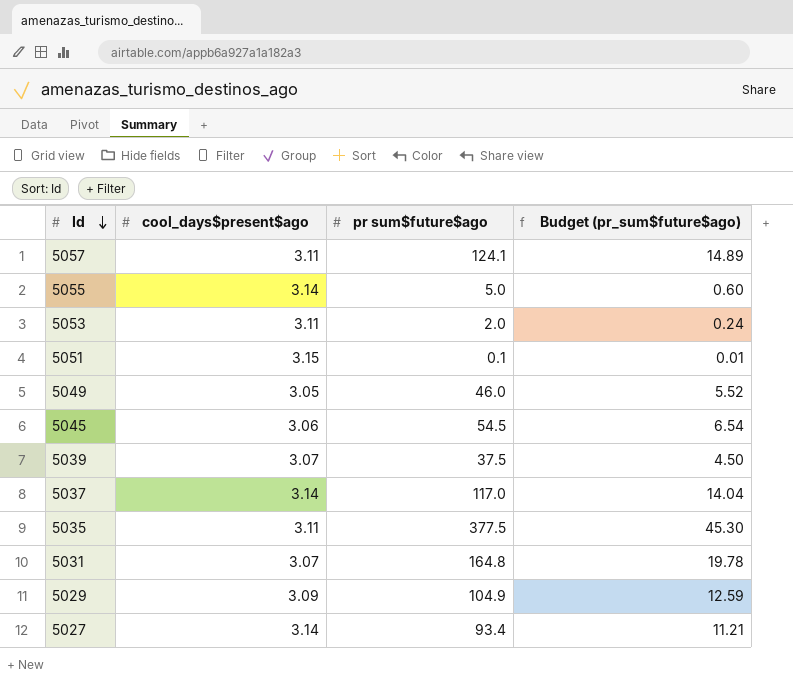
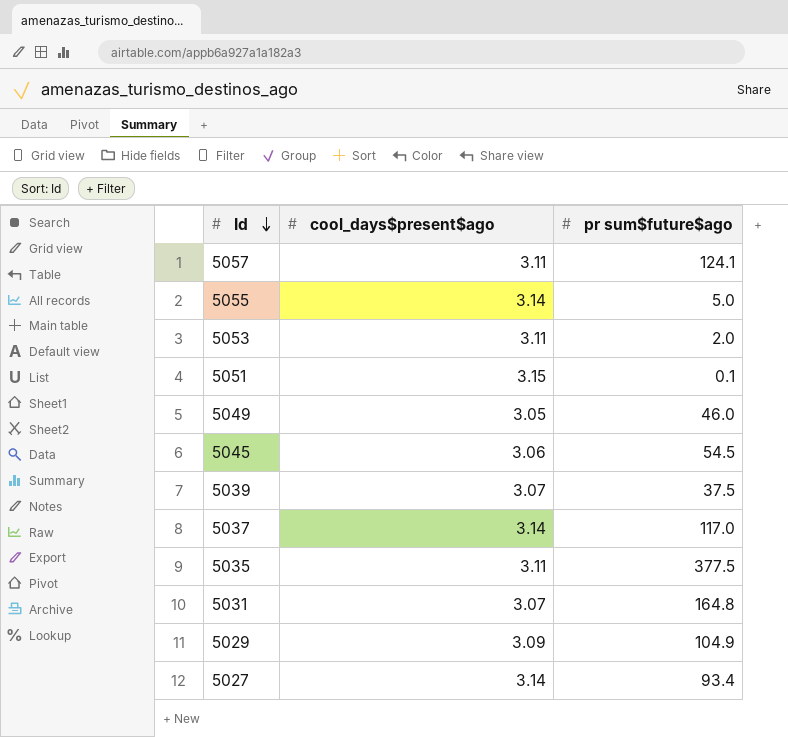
column Budget (pr_sum$future$ago) | formula: [pr sum$future$ago] * 0.12 -> none

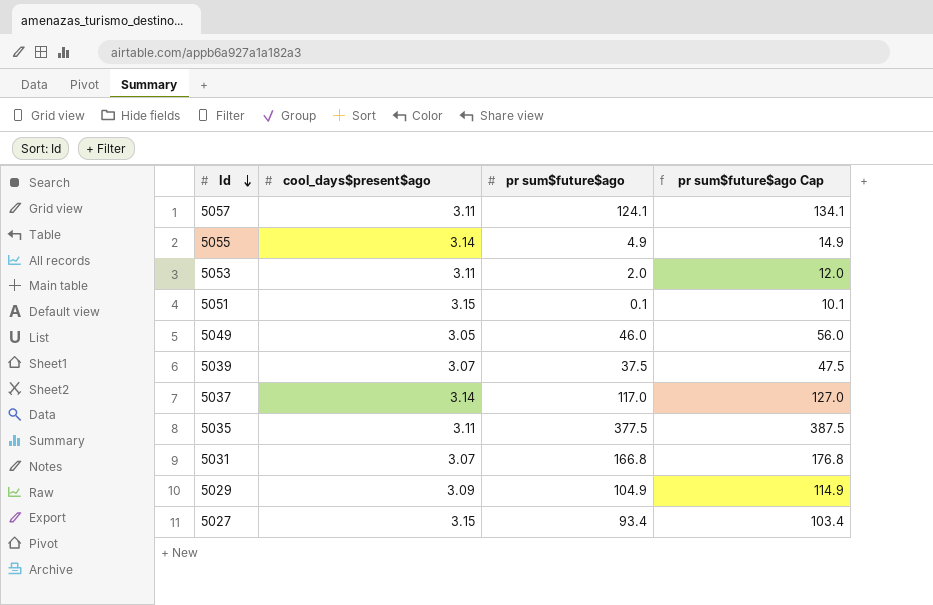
column pr sum$future$ago Cap | formula: none -> [pr sum$future$ago] + 10
row 5045: 3.06 | 54.5 -> none
5055 | pr sum$future$ago: 5.0 -> 4.9
5031 | pr sum$future$ago: 164.8 -> 166.8
5027 | cool_days$present$ago: 3.14 -> 3.15

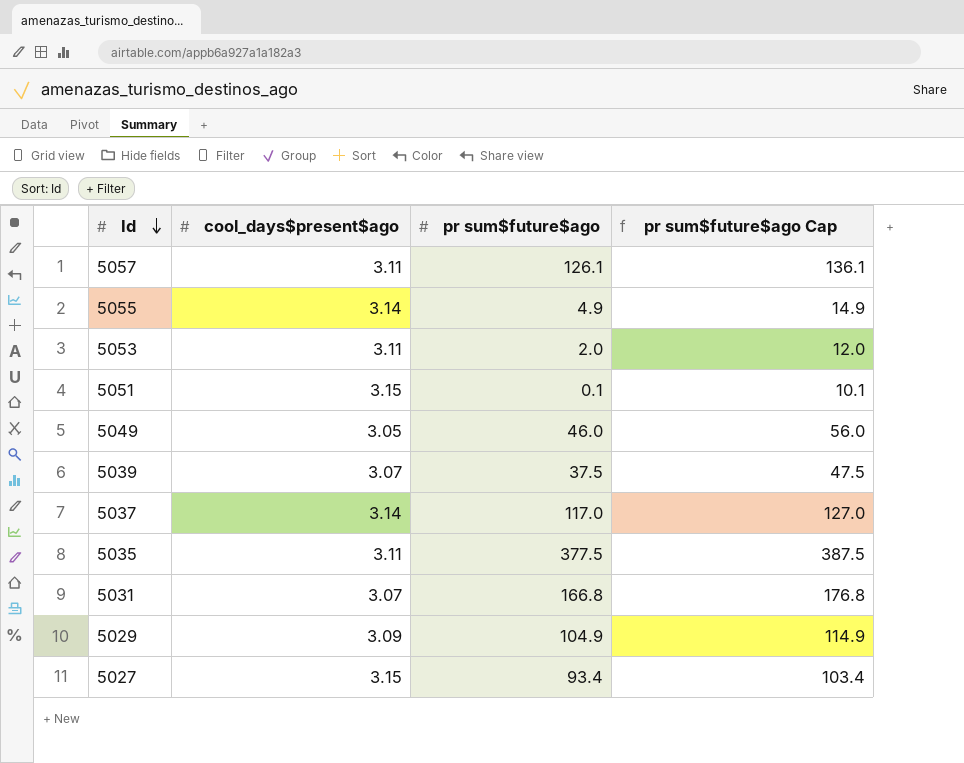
5057 | pr sum$future$ago: 124.1 -> 126.1
5057 | pr sum$future$ago Cap: 134.1 -> 136.1

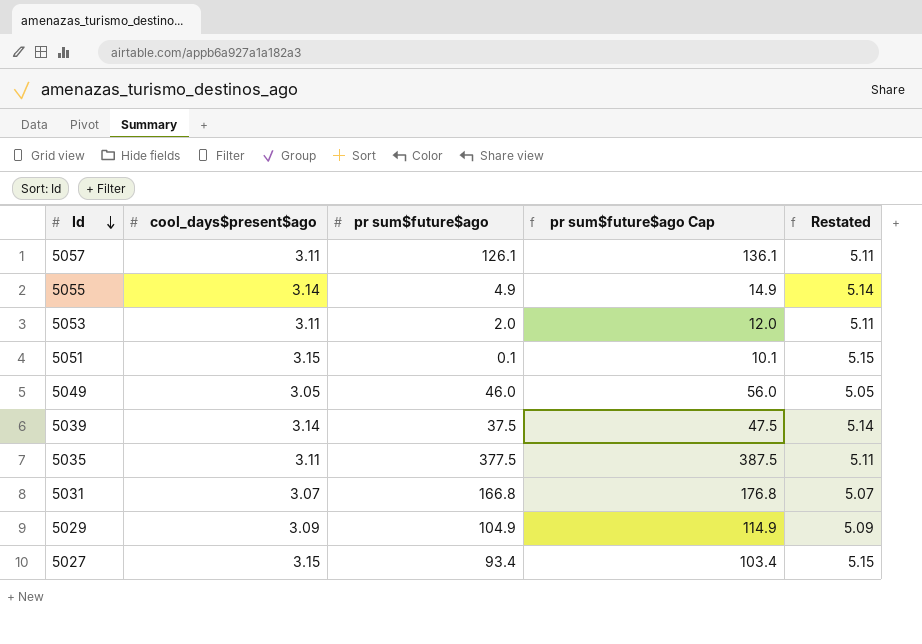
column Restated | formula: none -> [cool_days$present$ago] + 2
row 5037: 3.14 | 117.0 | 127.0 -> none
5039 | cool_days$present$ago: 3.07 -> 3.14

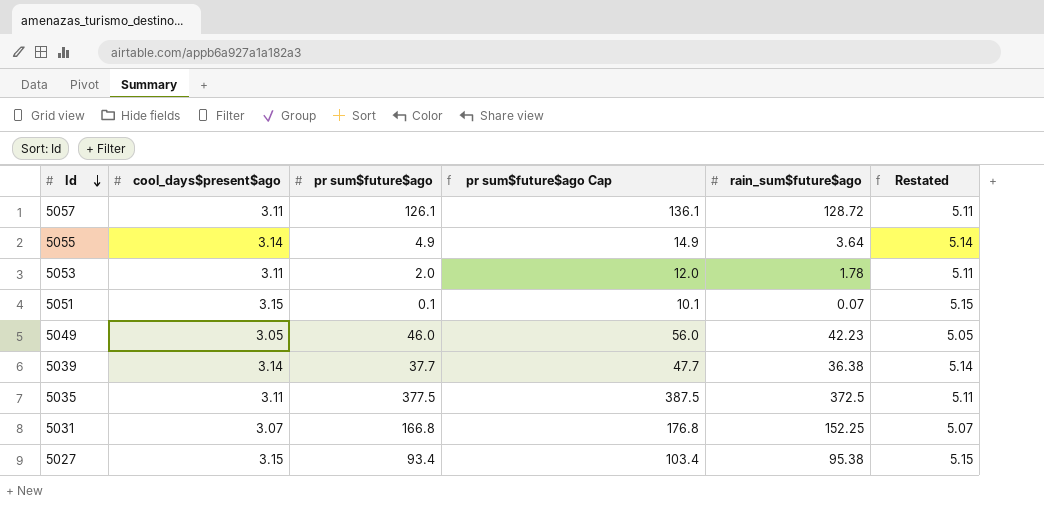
column rain_sum$future$ago | position: none -> 5
row 5029: 3.09 | 104.9 | 114.9 | 5.09 -> none
5039 | pr sum$future$ago: 37.5 -> 37.7
5039 | pr sum$future$ago Cap: 47.5 -> 47.7

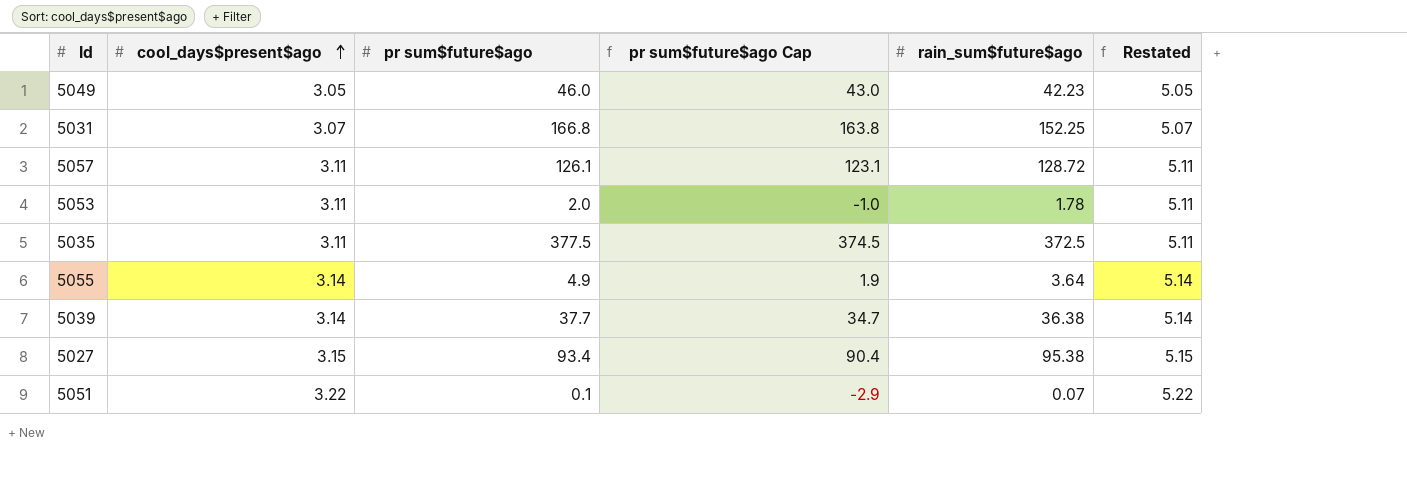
row order: Id descending -> cool_days$present$ago ascending
column pr sum$future$ago Cap | formula: [pr sum$future$ago] + 10 -> [pr sum$future$ago] - 3
5051 | cool_days$present$ago: 3.15 -> 3.22
5051 | Restated: 5.15 -> 5.22

